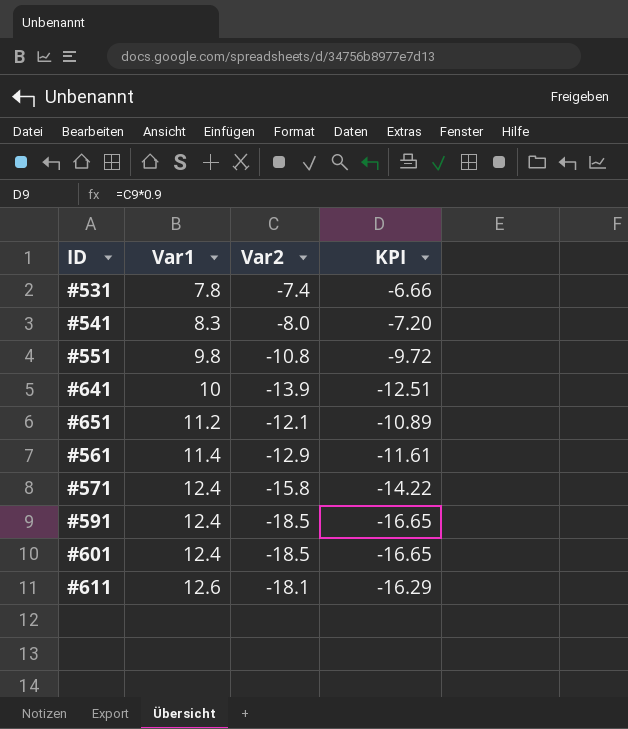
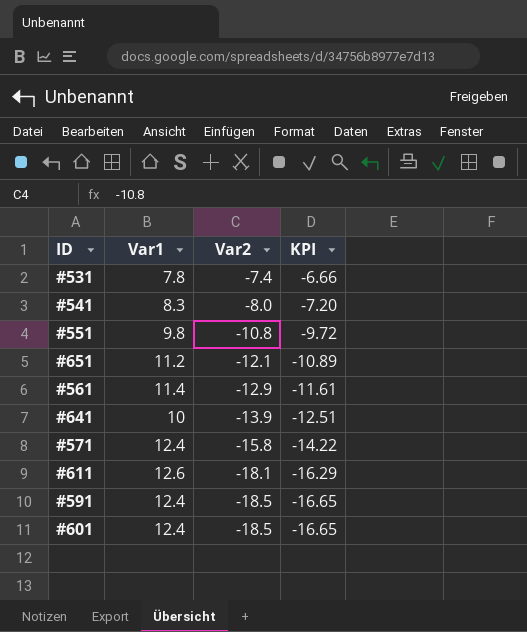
row order: Var1 ascending -> Var2 descending

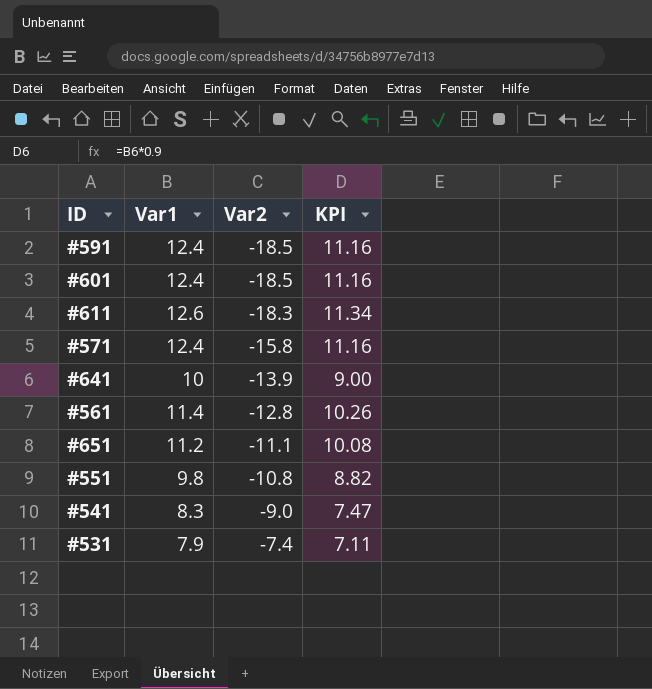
row order: Var2 descending -> Var2 ascending
column KPI | formula: [Var2] * 0.9 -> [Var1] * 0.9
#611 | Var2: -18.1 -> -18.3
#561 | Var2: -12.9 -> -12.8
#651 | Var2: -12.1 -> -11.1
#541 | Var2: -8.0 -> -9.0
#531 | Var1: 7.8 -> 7.9

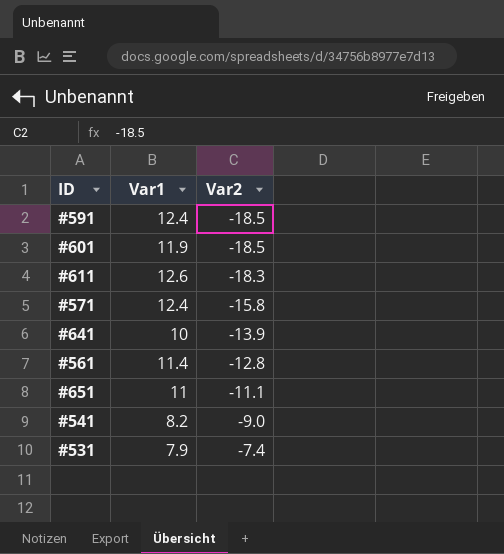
column KPI | formula: [Var1] * 0.9 -> none
row #551: 9.8 | -10.8 | 8.82 -> none
#601 | Var1: 12.4 -> 11.9
#651 | Var1: 11.2 -> 11
#541 | Var1: 8.3 -> 8.2

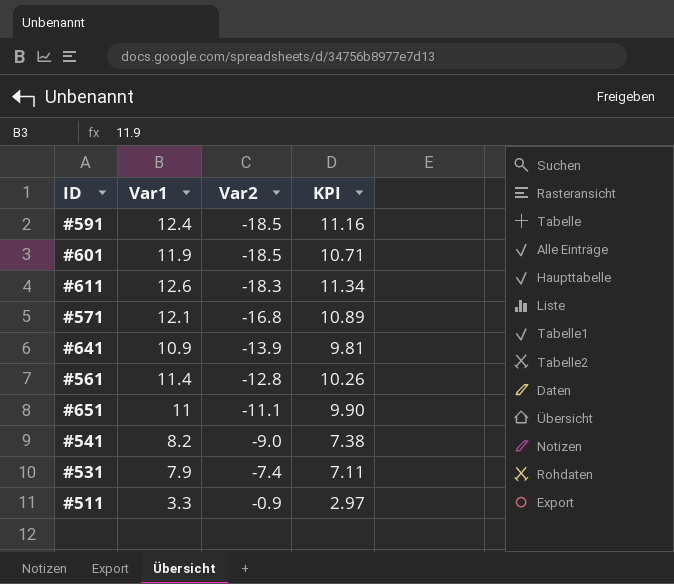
column KPI | formula: none -> [Var1] * 0.9
#571 | Var1: 12.4 -> 12.1
#571 | Var2: -15.8 -> -16.8
#641 | Var1: 10 -> 10.9
row #511: none -> 3.3 | -0.9 | 2.97

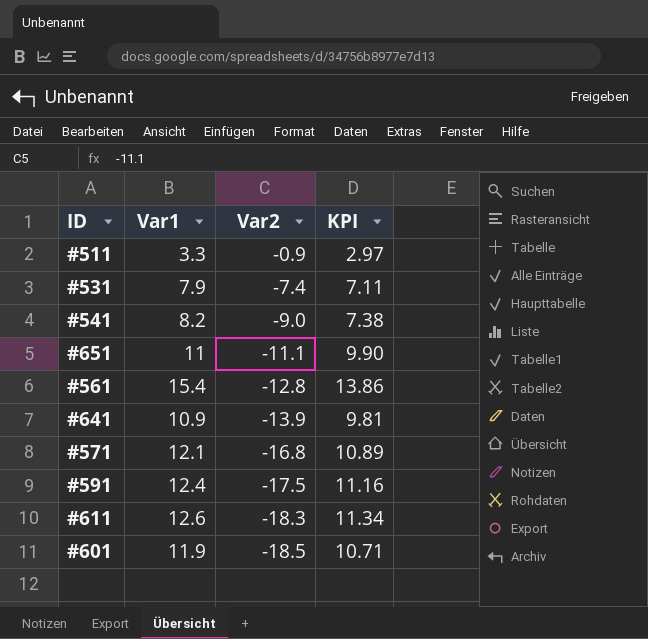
row order: Var2 ascending -> Var2 descending
#561 | Var1: 11.4 -> 15.4
#561 | KPI: 10.26 -> 13.86
#591 | Var2: -18.5 -> -17.5

